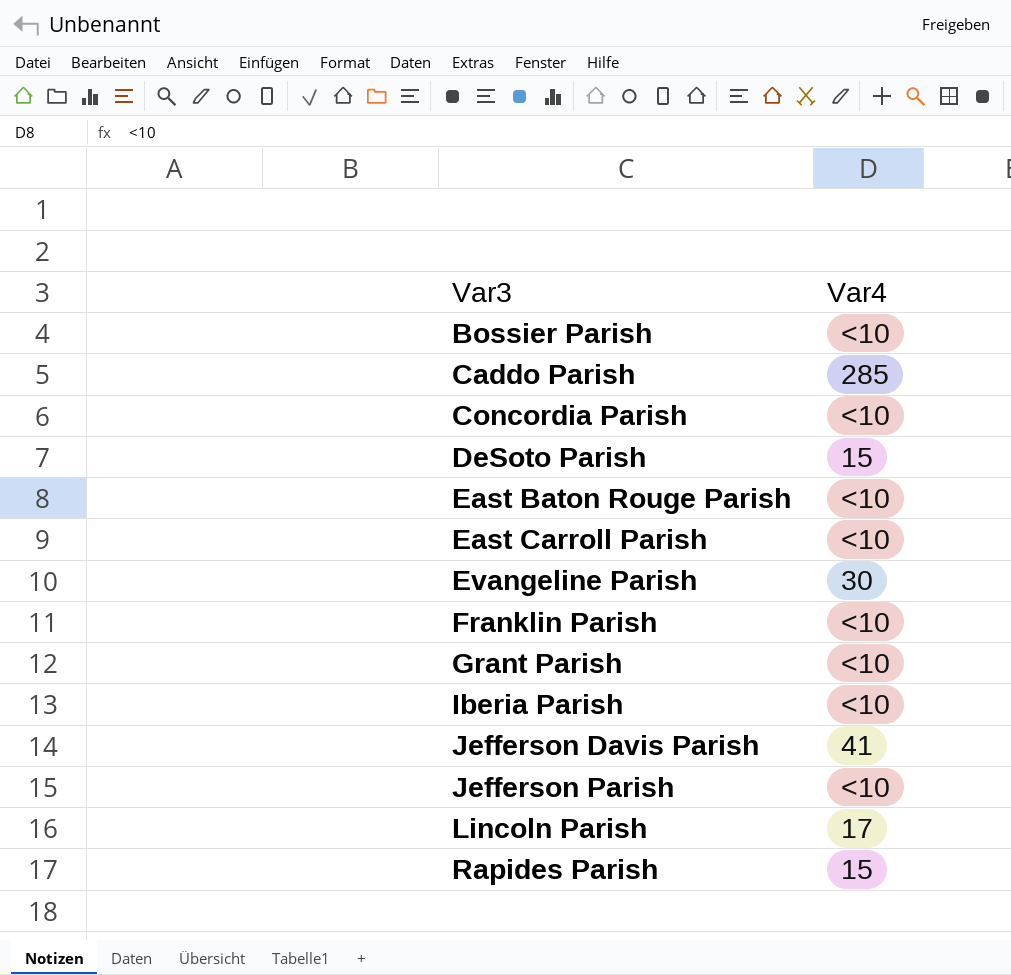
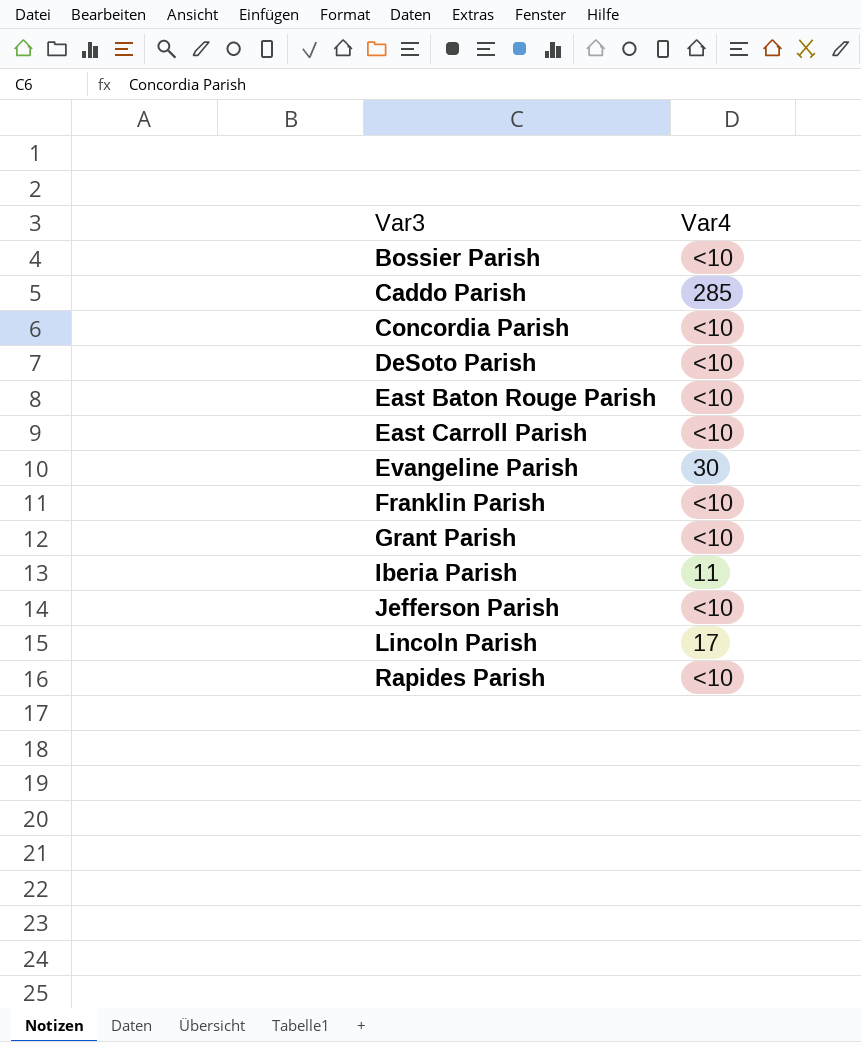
row Jefferson Davis Parish: 41 -> none
DeSoto Parish | Var4: 15 -> <10
Iberia Parish | Var4: <10 -> 11
Rapides Parish | Var4: 15 -> <10

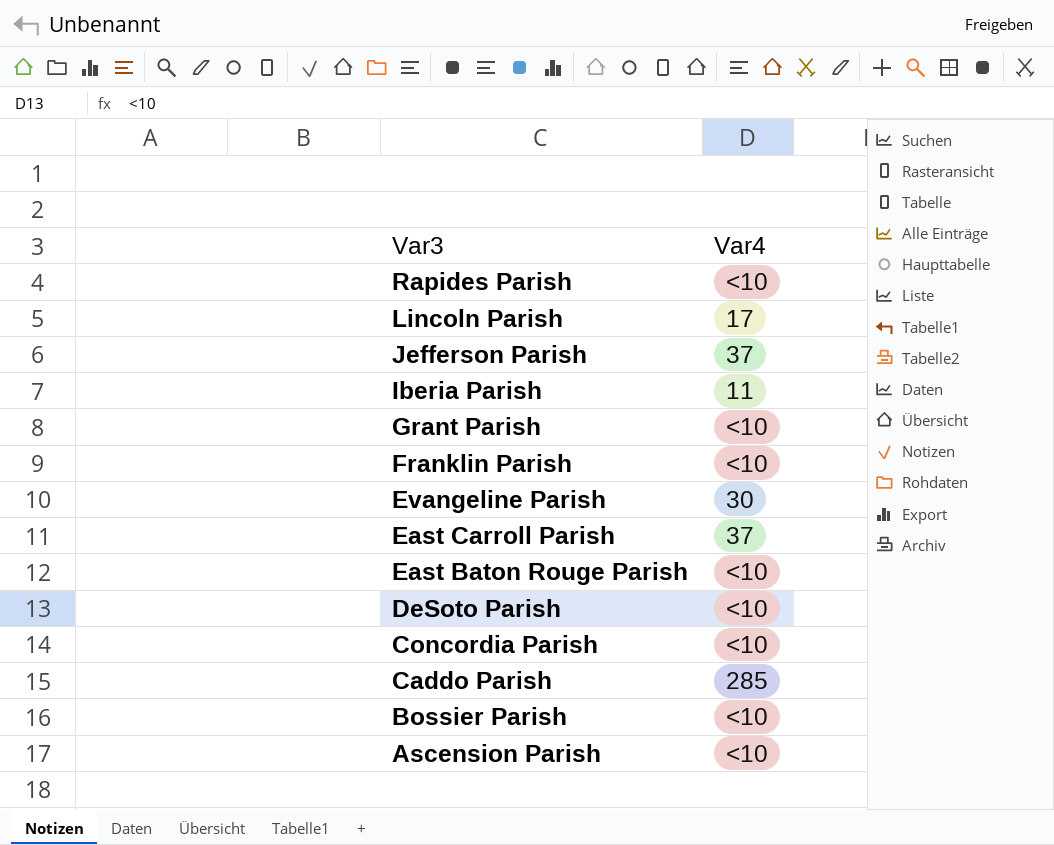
row order: Var3 ascending -> Var3 descending
Jefferson Parish | Var4: <10 -> 37
East Carroll Parish | Var4: <10 -> 37
row Ascension Parish: none -> <10

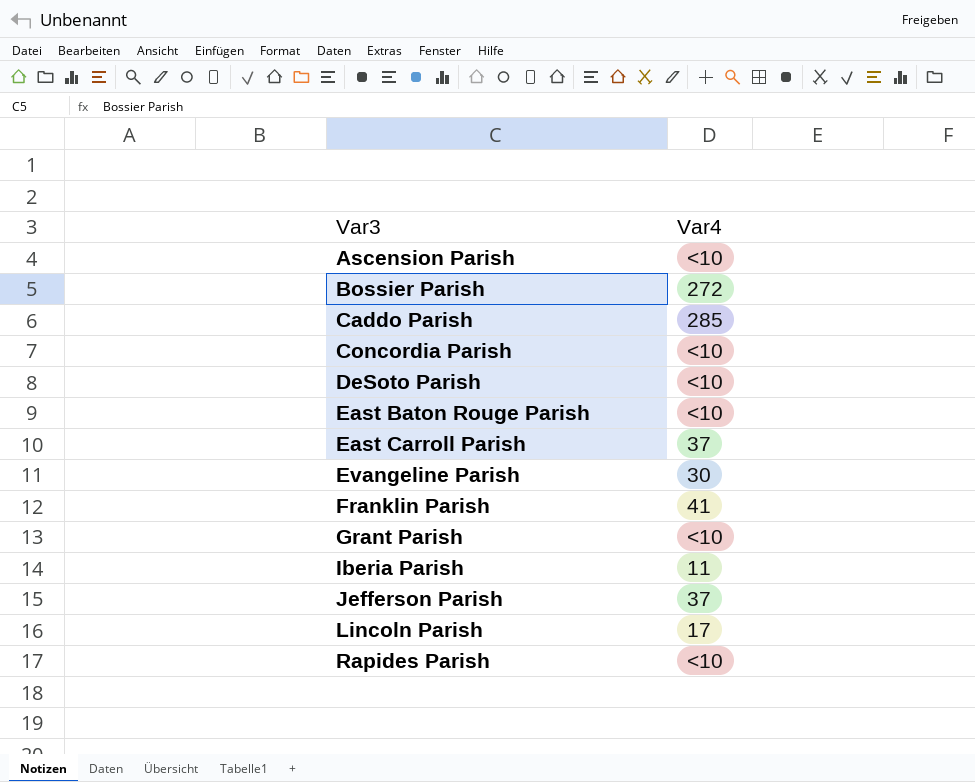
row order: Var3 descending -> Var3 ascending
Bossier Parish | Var4: <10 -> 272
Franklin Parish | Var4: <10 -> 41

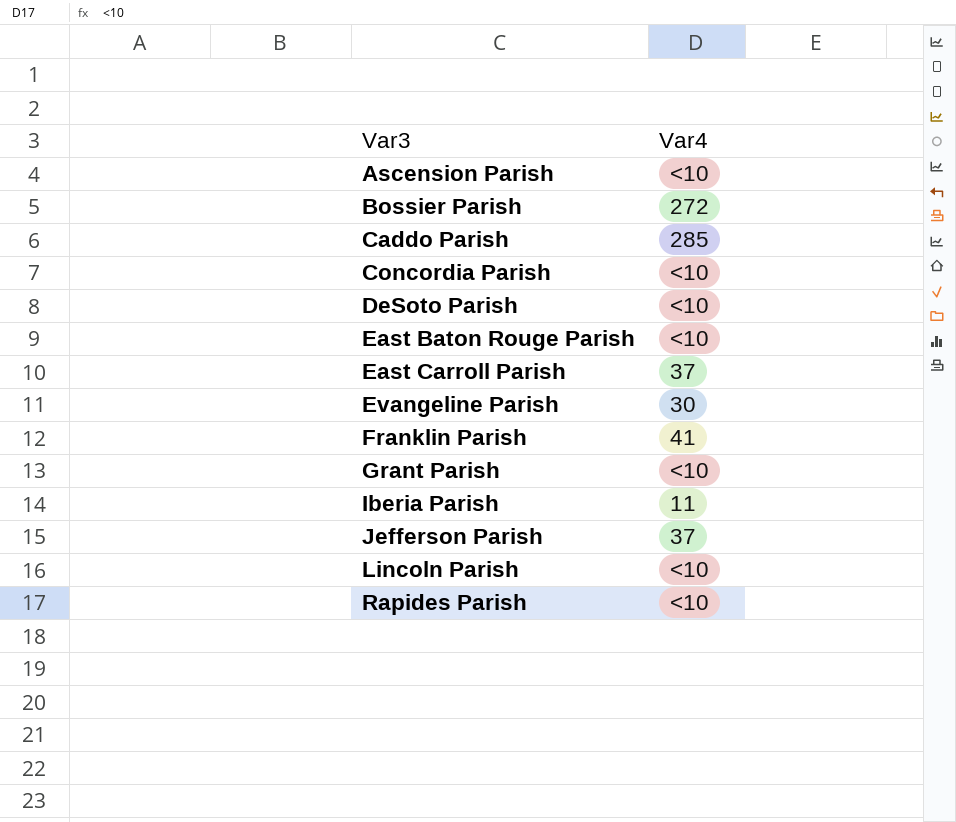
Lincoln Parish | Var4: 17 -> <10

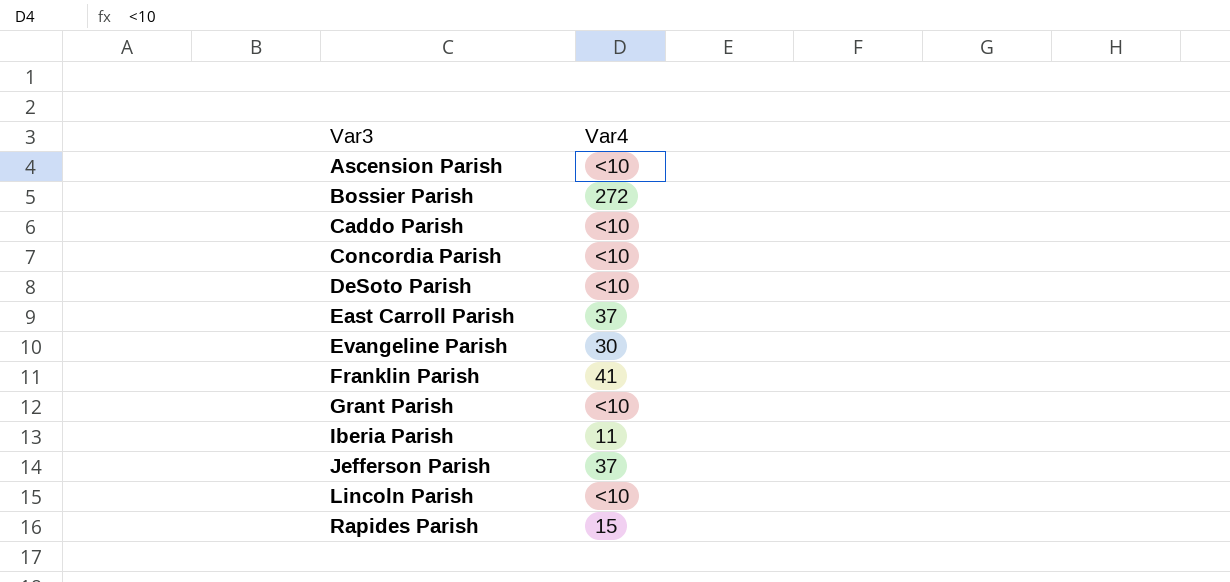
row East Baton Rouge Parish: <10 -> none
Caddo Parish | Var4: 285 -> <10
Rapides Parish | Var4: <10 -> 15

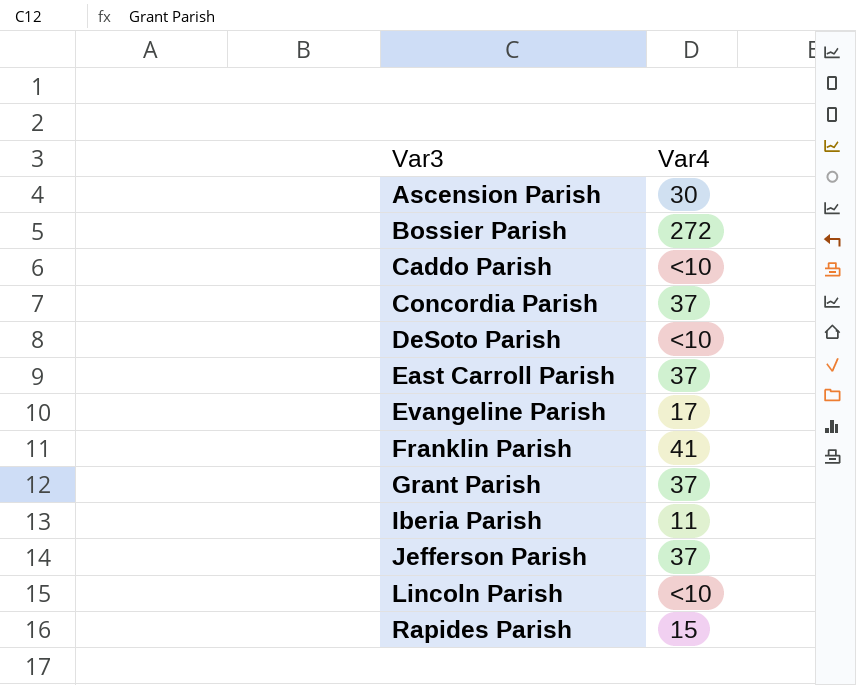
Ascension Parish | Var4: <10 -> 30
Concordia Parish | Var4: <10 -> 37
Evangeline Parish | Var4: 30 -> 17
Grant Parish | Var4: <10 -> 37

